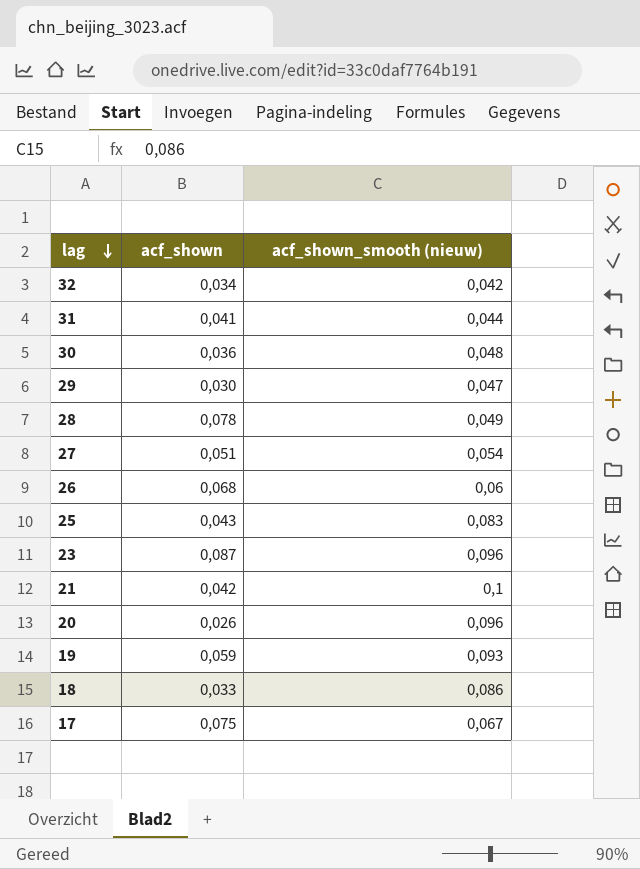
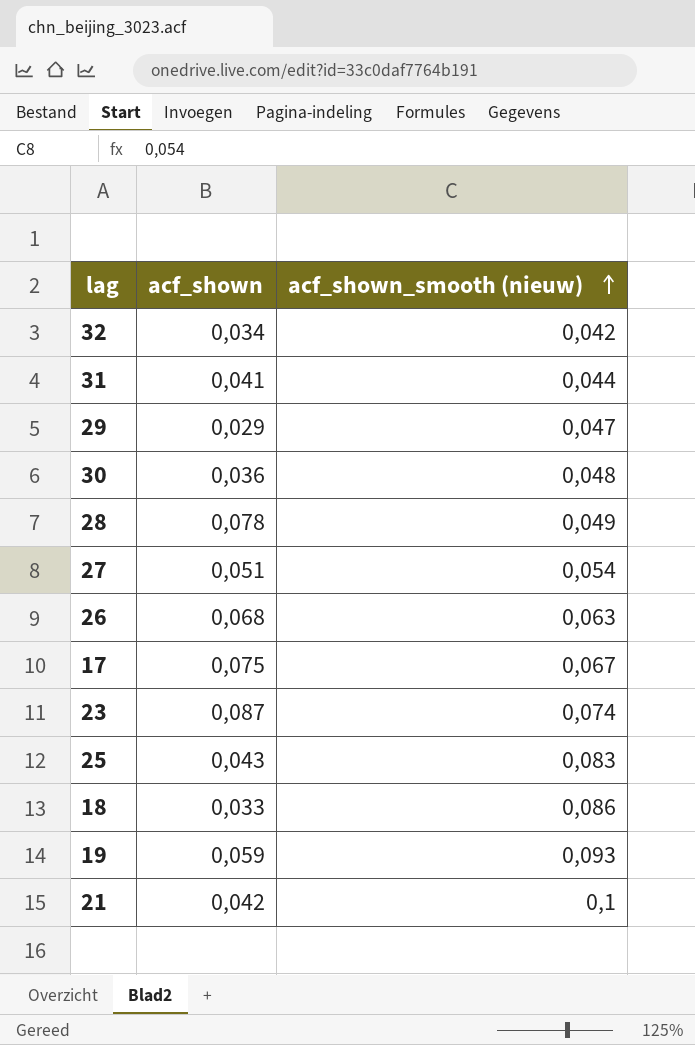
row order: lag descending -> acf_shown_smooth (nieuw) ascending
row 20: 0,026 | 0,096 -> none
29 | acf_shown: 0,030 -> 0,029
26 | acf_shown_smooth (nieuw): 0,06 -> 0,063
23 | acf_shown_smooth (nieuw): 0,096 -> 0,074

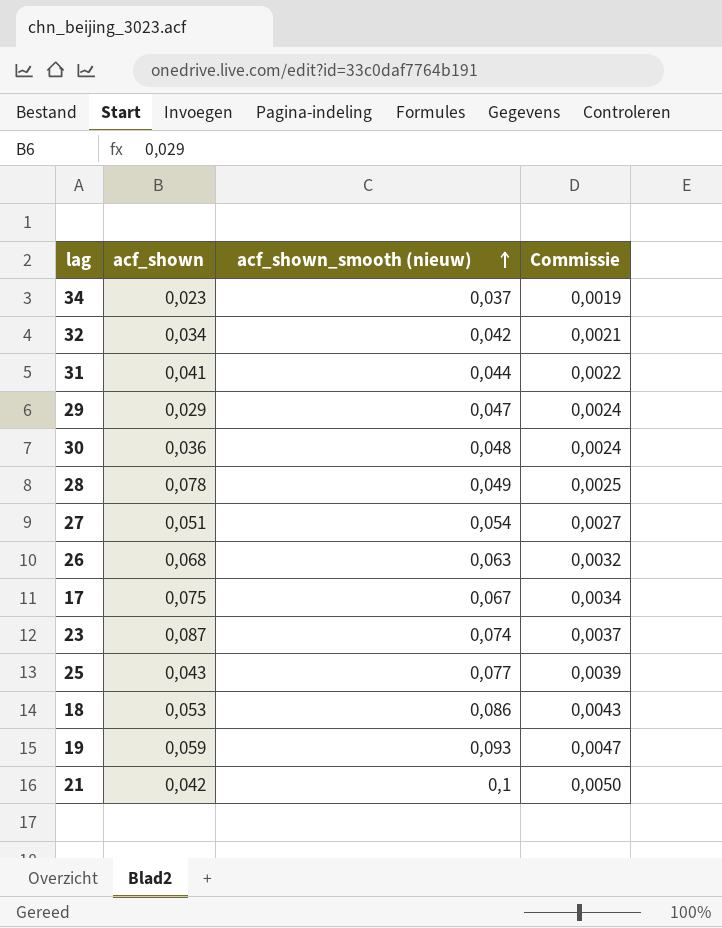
column Commissie | formula: none -> [acf_shown_smooth (nieuw)] * 0,05
row 34: none -> 0,023 | 0,037 | 0,0019
25 | acf_shown_smooth (nieuw): 0,083 -> 0,077
18 | acf_shown: 0,033 -> 0,053

